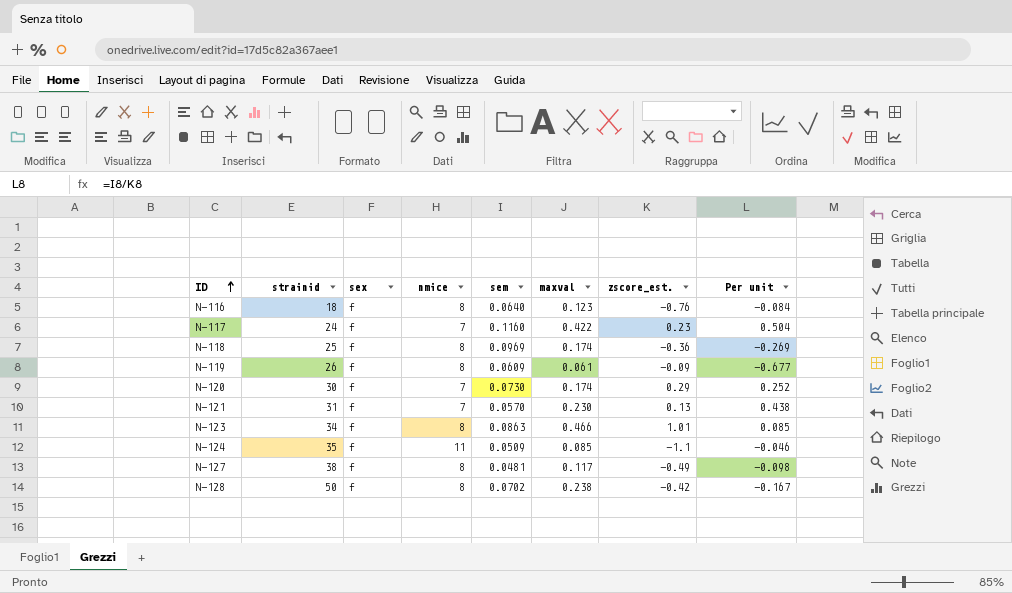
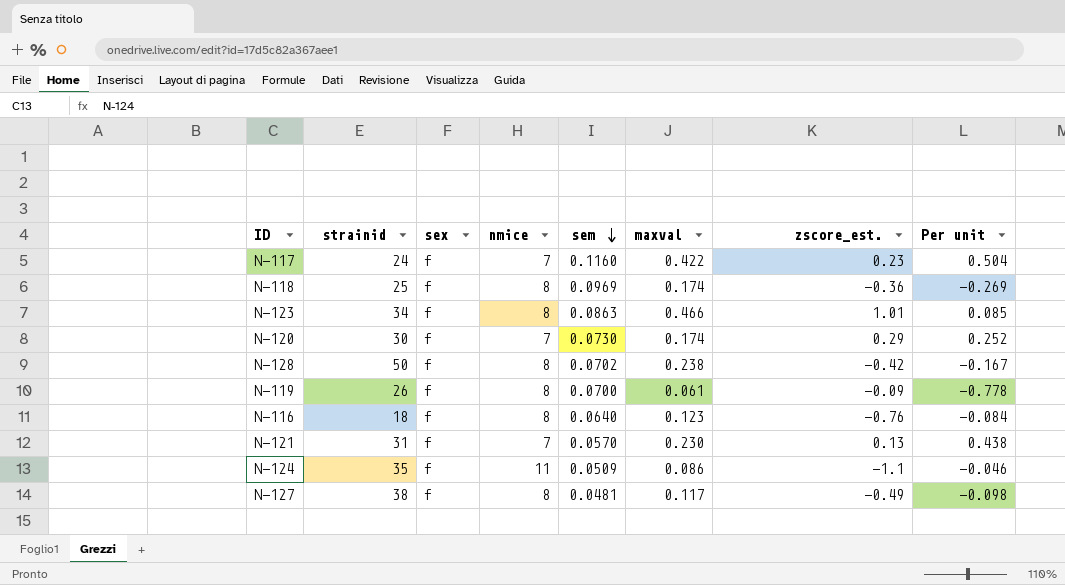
row order: ID ascending -> sem descending
N-119 | sem: 0.0609 -> 0.0700
N-119 | Per unit: -0.677 -> -0.778
N-124 | maxval: 0.085 -> 0.086

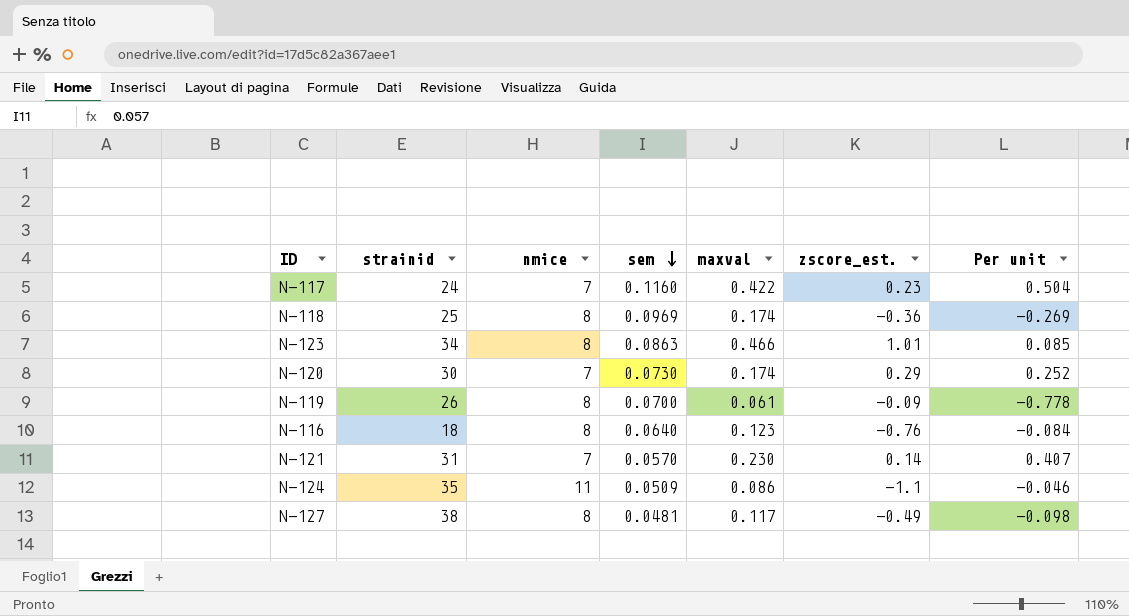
column sex | position: 3 -> none
row N-128: 50 | f | 8 | 0.0702 | 0.238 | -0.42 | -0.167 -> none
N-121 | zscore_est.: 0.13 -> 0.14
N-121 | Per unit: 0.438 -> 0.407

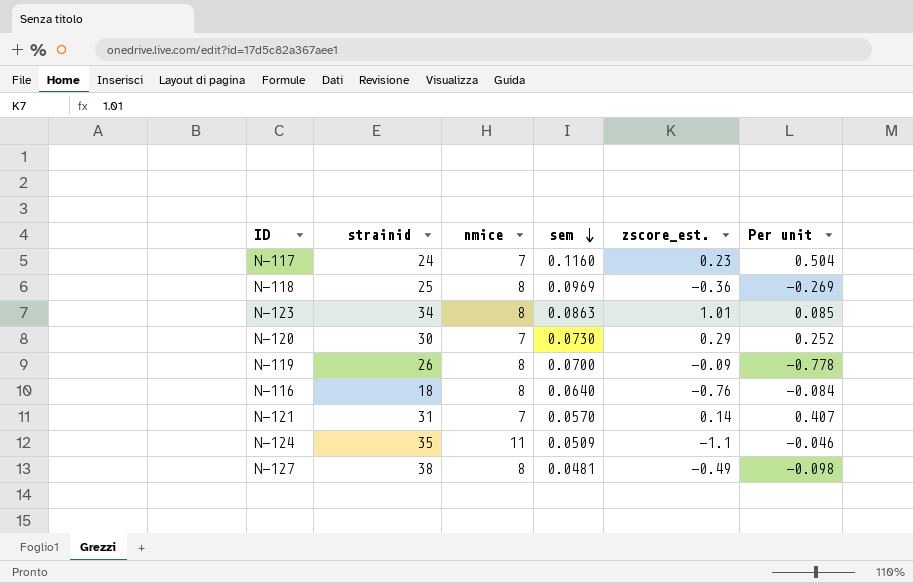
column maxval | position: 5 -> none

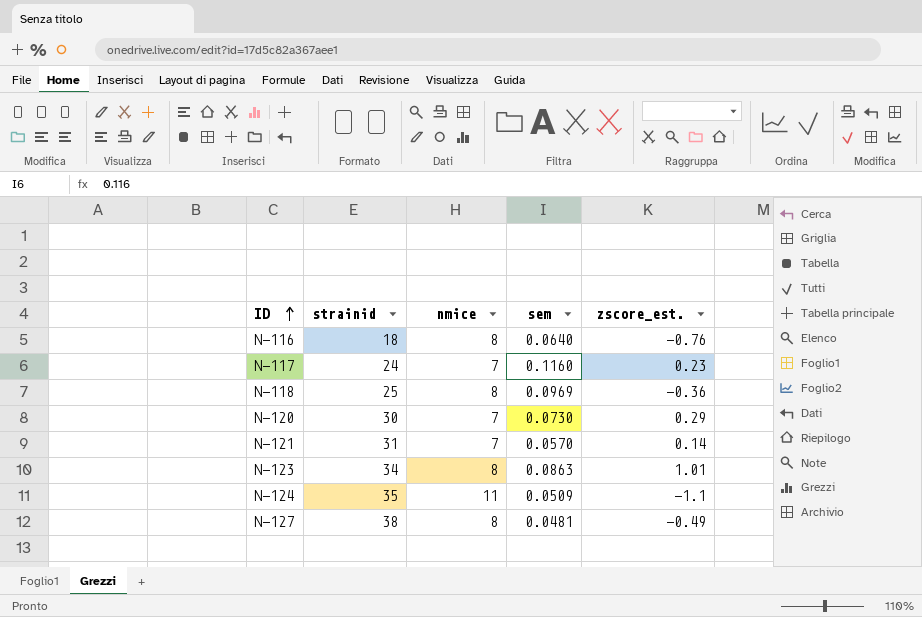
row order: sem descending -> ID ascending
column Per unit | formula: [sem] / [zscore_est.] -> none
row N-119: 26 | 8 | 0.0700 | -0.09 | -0.778 -> none

